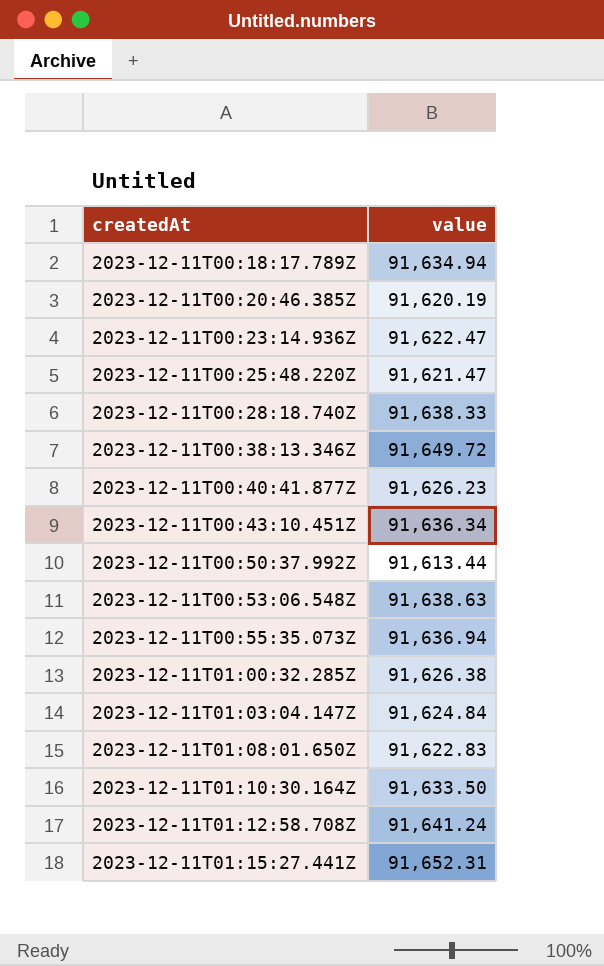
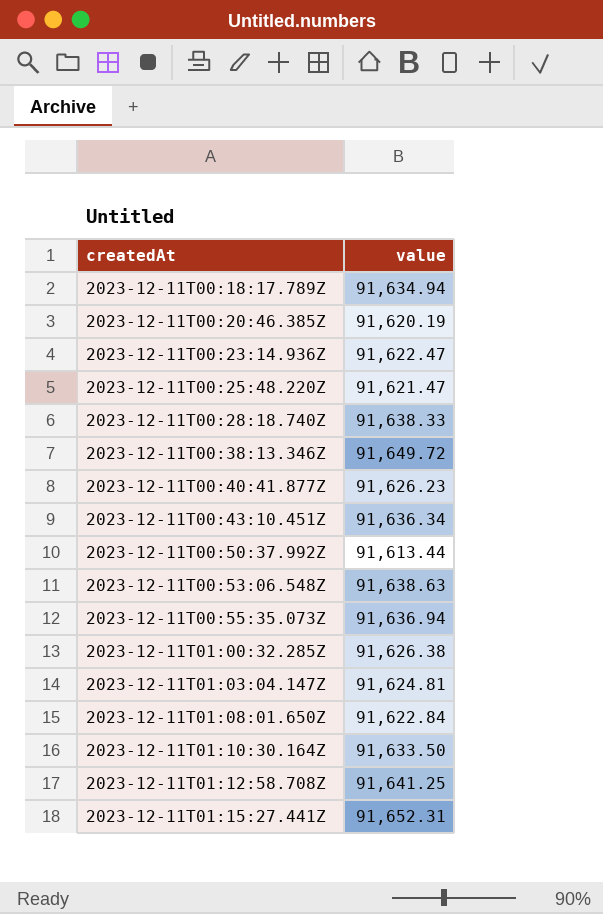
2023-12-11T01:03:04.147Z | value: 91,624.84 -> 91,624.81
2023-12-11T01:08:01.650Z | value: 91,622.83 -> 91,622.84
2023-12-11T01:12:58.708Z | value: 91,641.24 -> 91,641.25

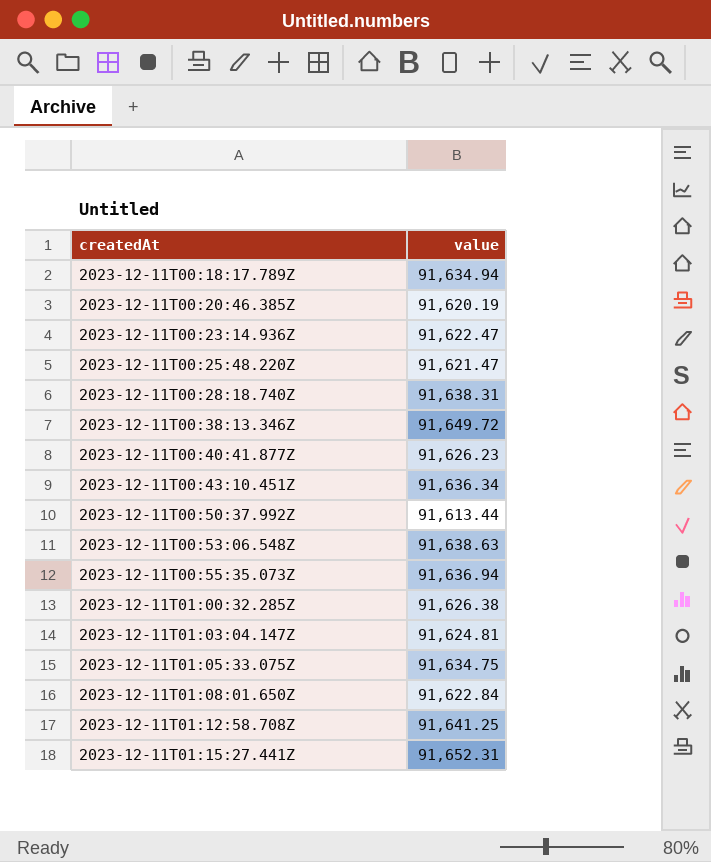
row 2023-12-11T01:10:30.164Z: 91,633.50 -> none
2023-12-11T00:28:18.740Z | value: 91,638.33 -> 91,638.31
row 2023-12-11T01:05:33.075Z: none -> 91,634.75

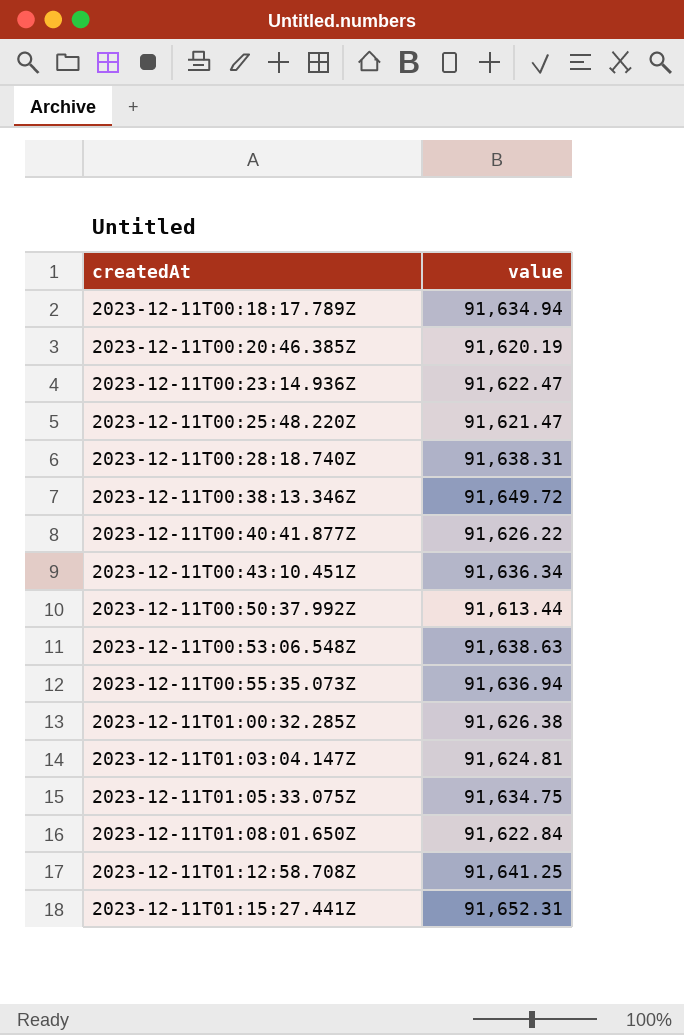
2023-12-11T00:40:41.877Z | value: 91,626.23 -> 91,626.22

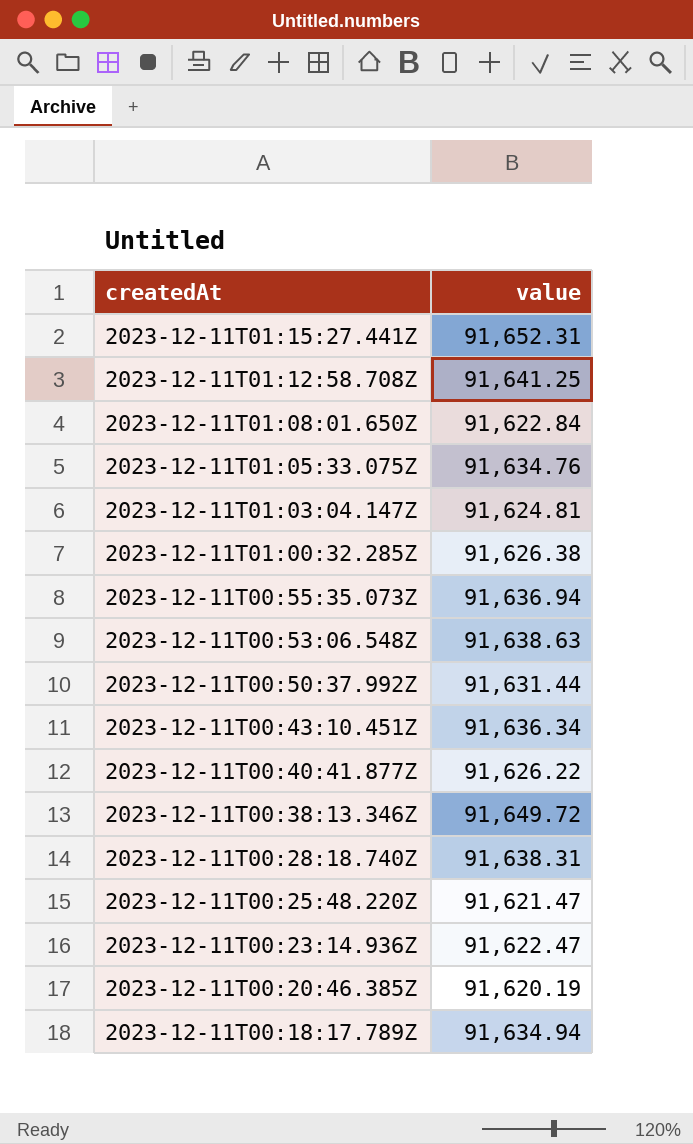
row order: createdAt ascending -> createdAt descending
2023-12-11T01:05:33.075Z | value: 91,634.75 -> 91,634.76
2023-12-11T00:50:37.992Z | value: 91,613.44 -> 91,631.44

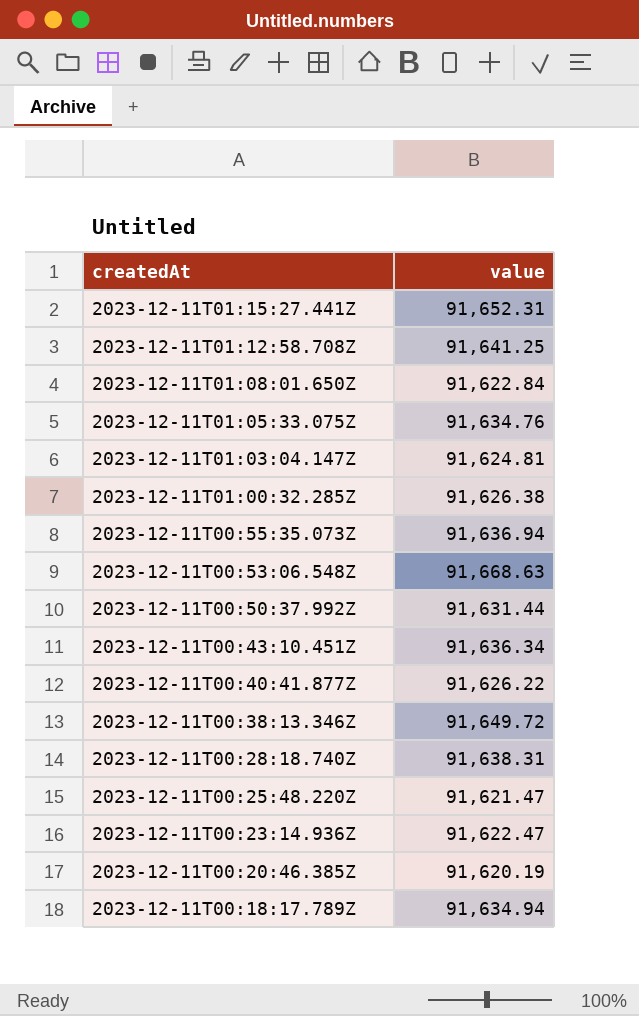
2023-12-11T00:53:06.548Z | value: 91,638.63 -> 91,668.63

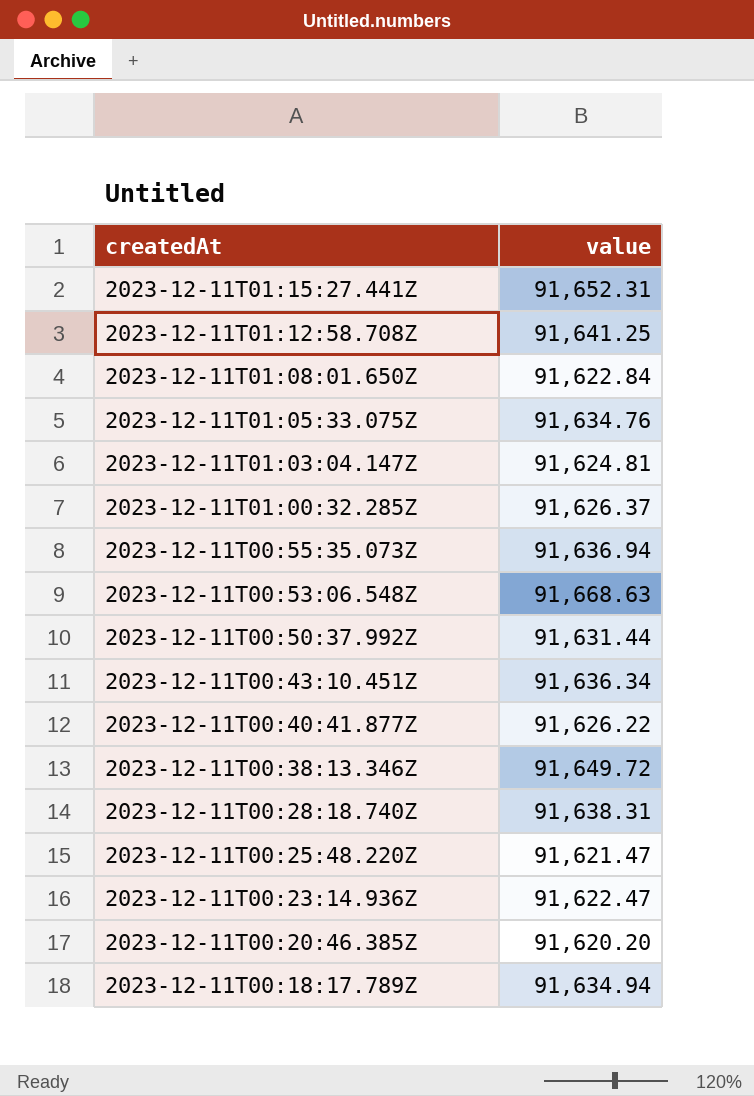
2023-12-11T01:00:32.285Z | value: 91,626.38 -> 91,626.37
2023-12-11T00:20:46.385Z | value: 91,620.19 -> 91,620.20

